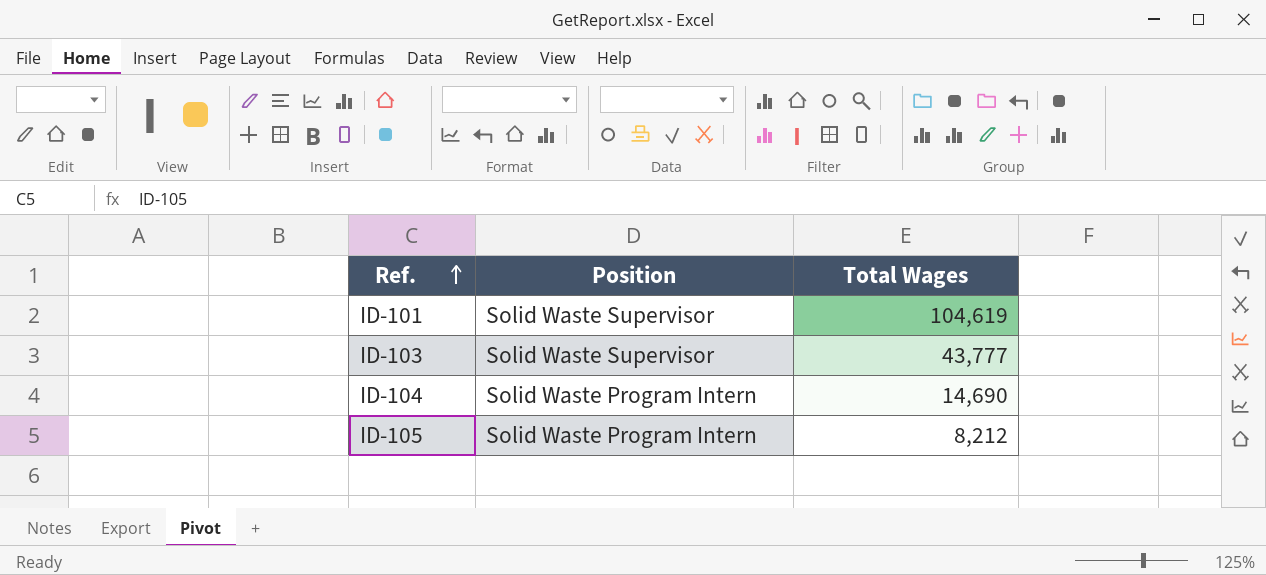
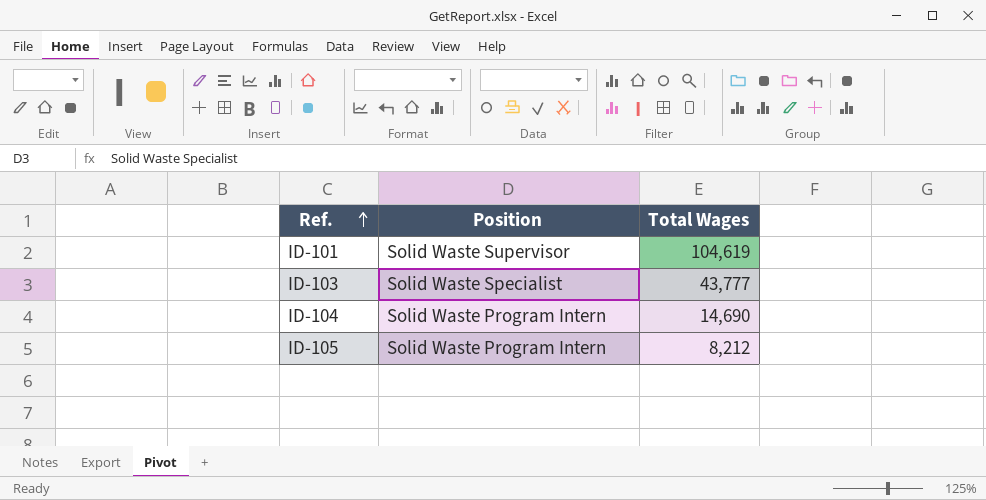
ID-103 | Position: Solid Waste Supervisor -> Solid Waste Specialist

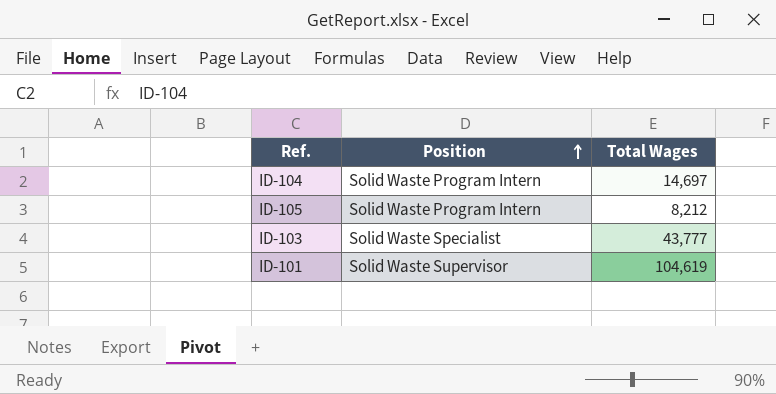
row order: Ref. ascending -> Position ascending
ID-104 | Total Wages: 14,690 -> 14,697

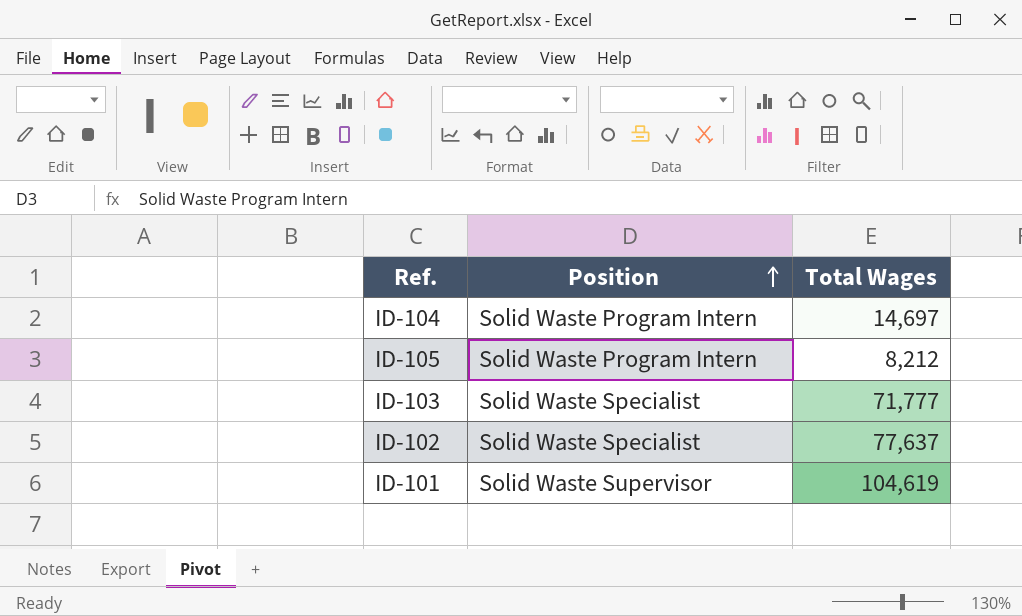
ID-103 | Total Wages: 43,777 -> 71,777
row ID-102: none -> Solid Waste Specialist | 77,637

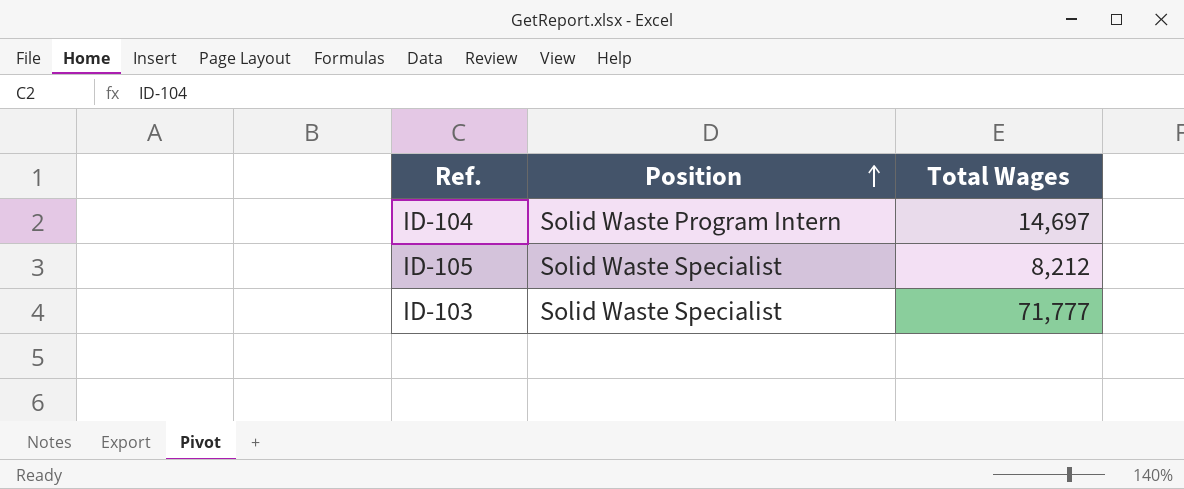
row ID-102: Solid Waste Specialist | 77,637 -> none
row ID-101: Solid Waste Supervisor | 104,619 -> none
ID-105 | Position: Solid Waste Program Intern -> Solid Waste Specialist

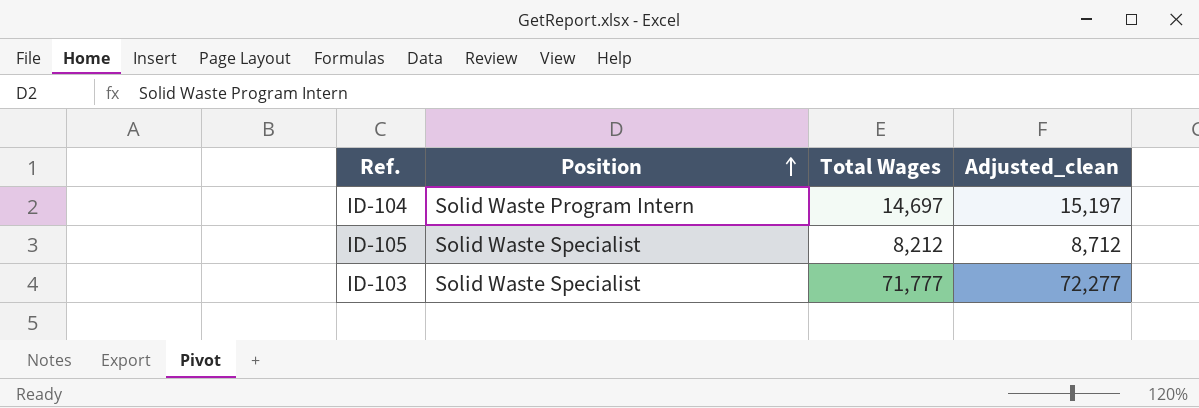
column Adjusted_clean | formula: none -> [Total Wages] + 500

